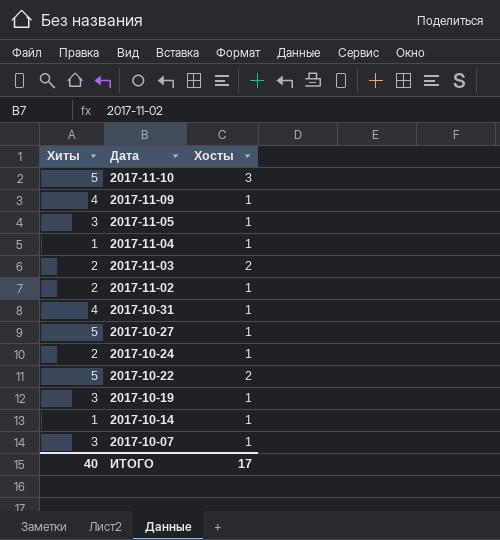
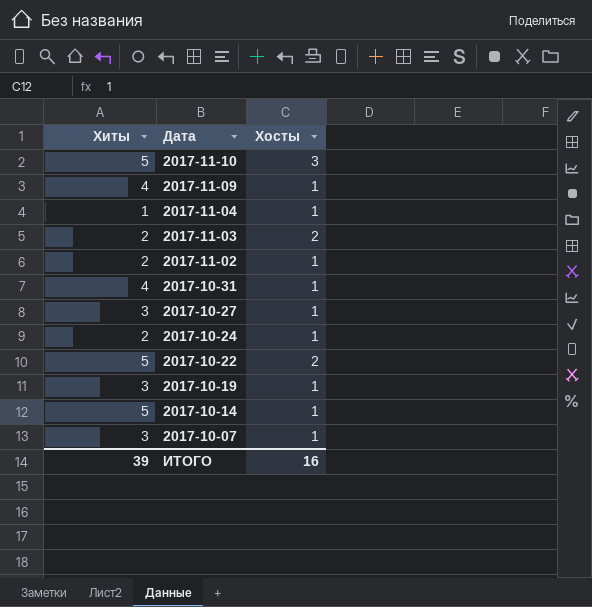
row 2017-11-05: 3 | 1 -> none
2017-10-27 | Хиты: 5 -> 3
2017-10-14 | Хиты: 1 -> 5
ИТОГО | Хиты: 40 -> 39
ИТОГО | Хосты: 17 -> 16

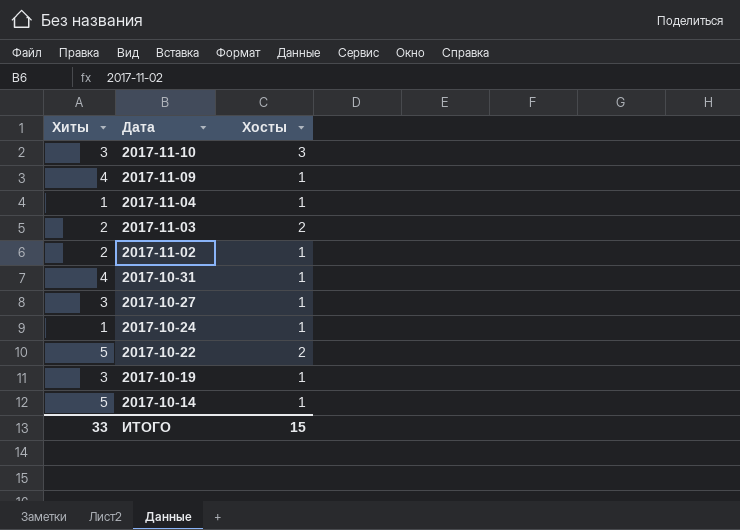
row 2017-10-07: 3 | 1 -> none
2017-11-10 | Хиты: 5 -> 3
2017-10-24 | Хиты: 2 -> 1
ИТОГО | Хиты: 39 -> 33
ИТОГО | Хосты: 16 -> 15

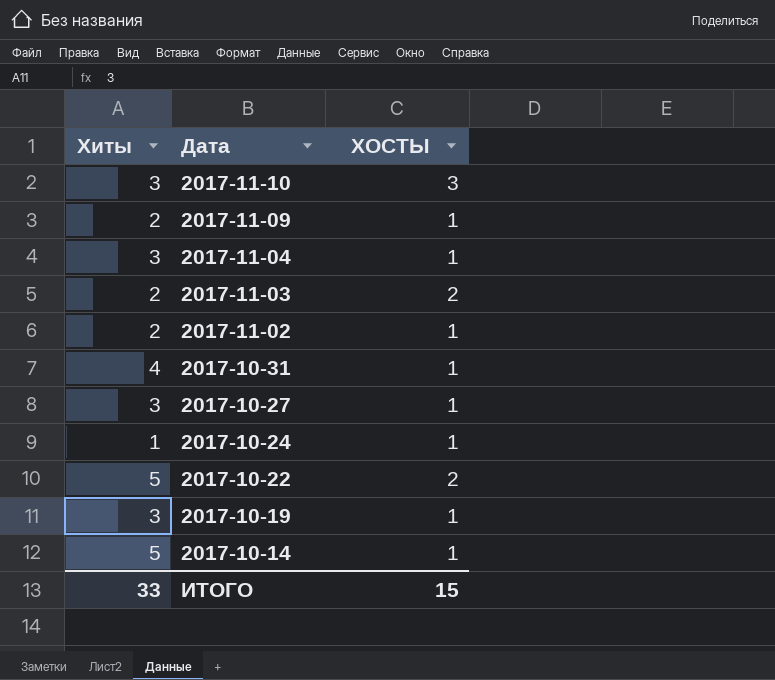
column name: Хосты -> ХОСТЫ
2017-11-09 | Хиты: 4 -> 2
2017-11-04 | Хиты: 1 -> 3

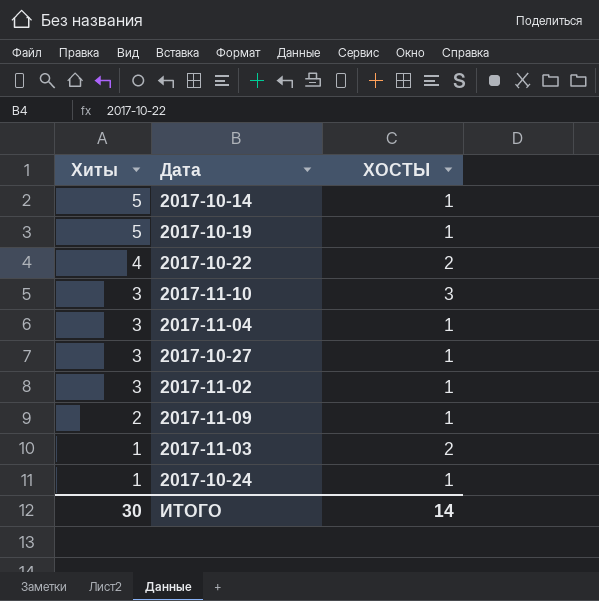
row order: Дата descending -> Хиты descending
row 2017-10-31: 4 | 1 -> none
2017-10-19 | Хиты: 3 -> 5
2017-10-22 | Хиты: 5 -> 4
2017-11-02 | Хиты: 2 -> 3
2017-11-03 | Хиты: 2 -> 1
ИТОГО | Хиты: 33 -> 30
ИТОГО | ХОСТЫ: 15 -> 14

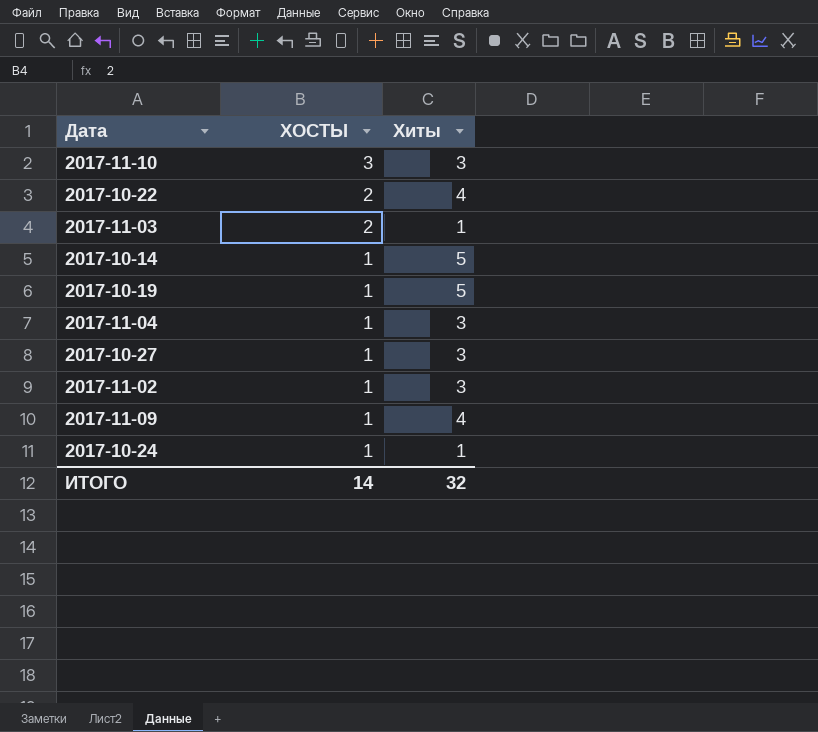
row order: Хиты descending -> ХОСТЫ descending
column Хиты | position: 1 -> 3
2017-11-09 | Хиты: 2 -> 4
ИТОГО | Хиты: 30 -> 32

